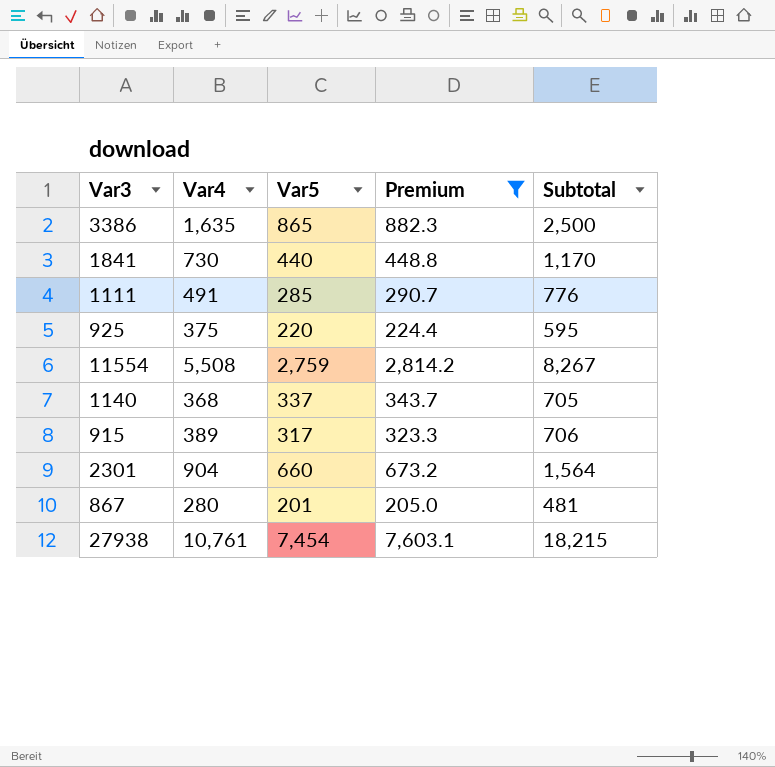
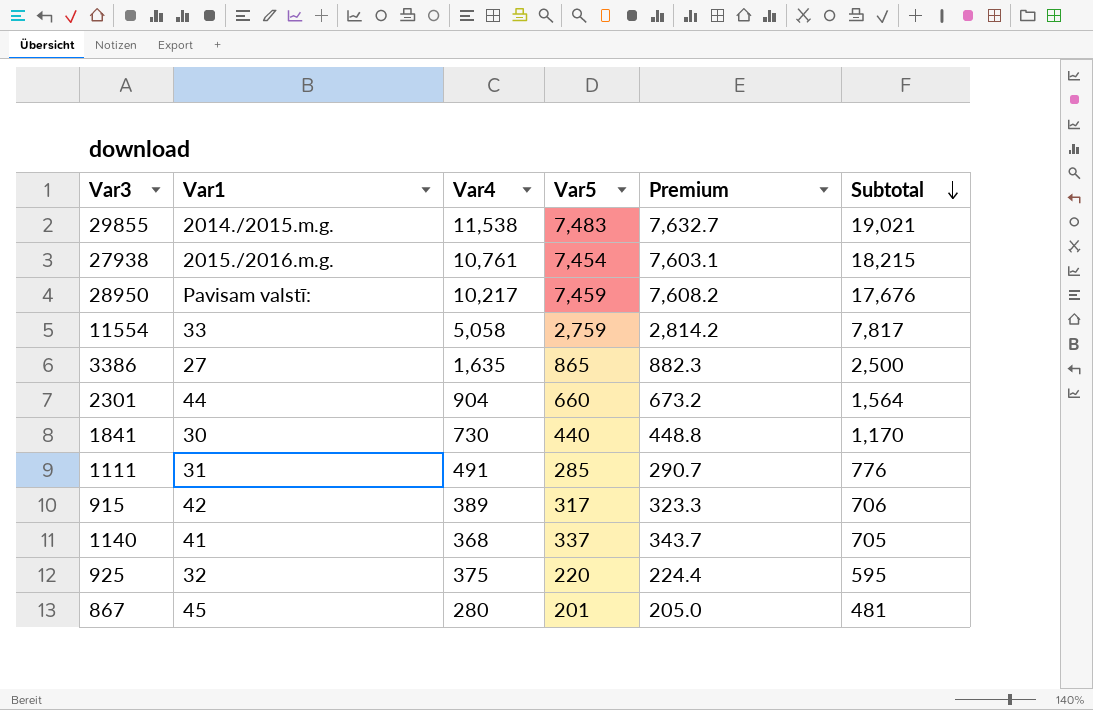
filter: Premium <= 7,603.1 -> none
row order: none -> Subtotal descending
column Var1 | position: none -> 2
11554 | Var4: 5,508 -> 5,058
11554 | Subtotal: 8,267 -> 7,817

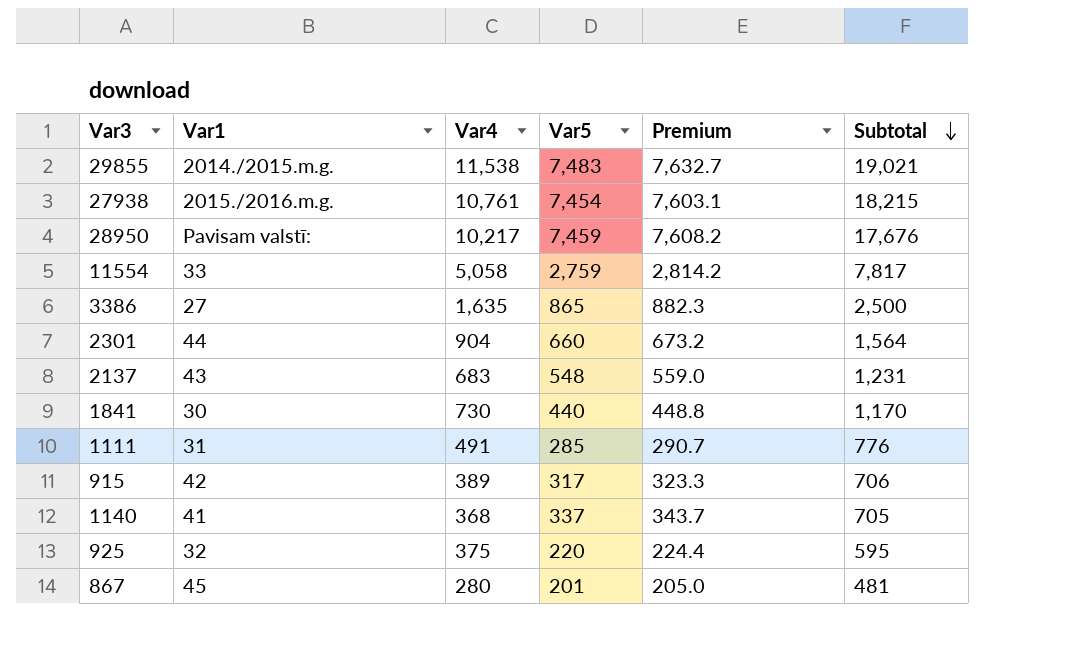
row 2137: none -> 43 | 683 | 548 | 559.0 | 1,231

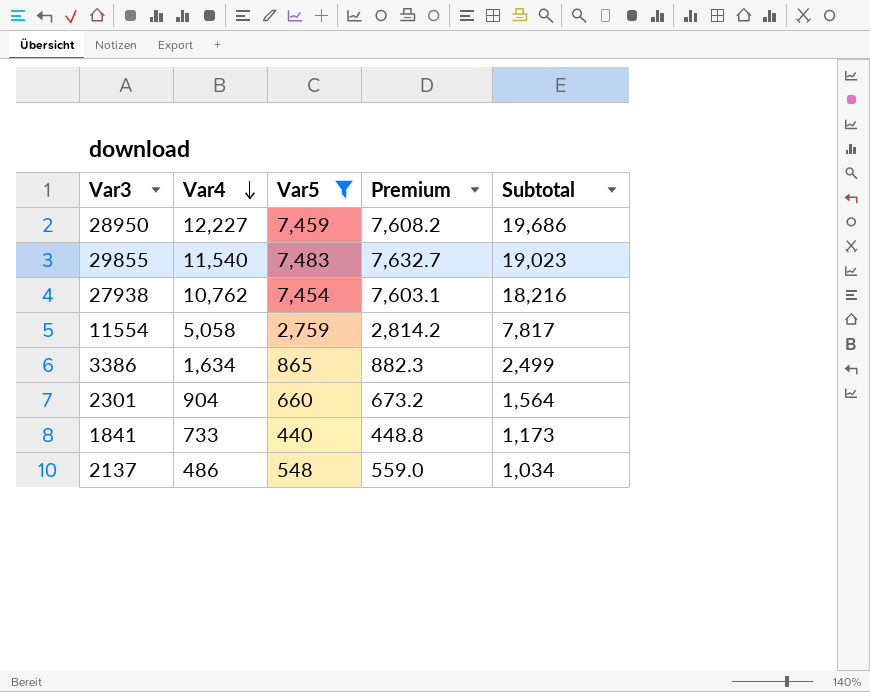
filter: none -> Var5 >= 440
row order: Subtotal descending -> Var4 descending
column Var1 | position: 2 -> none
28950 | Var4: 10,217 -> 12,227
28950 | Subtotal: 17,676 -> 19,686
29855 | Var4: 11,538 -> 11,540
29855 | Subtotal: 19,021 -> 19,023
27938 | Var4: 10,761 -> 10,762
27938 | Subtotal: 18,215 -> 18,216
3386 | Var4: 1,635 -> 1,634
3386 | Subtotal: 2,500 -> 2,499
1841 | Var4: 730 -> 733
1841 | Subtotal: 1,170 -> 1,173
2137 | Var4: 683 -> 486
2137 | Subtotal: 1,231 -> 1,034

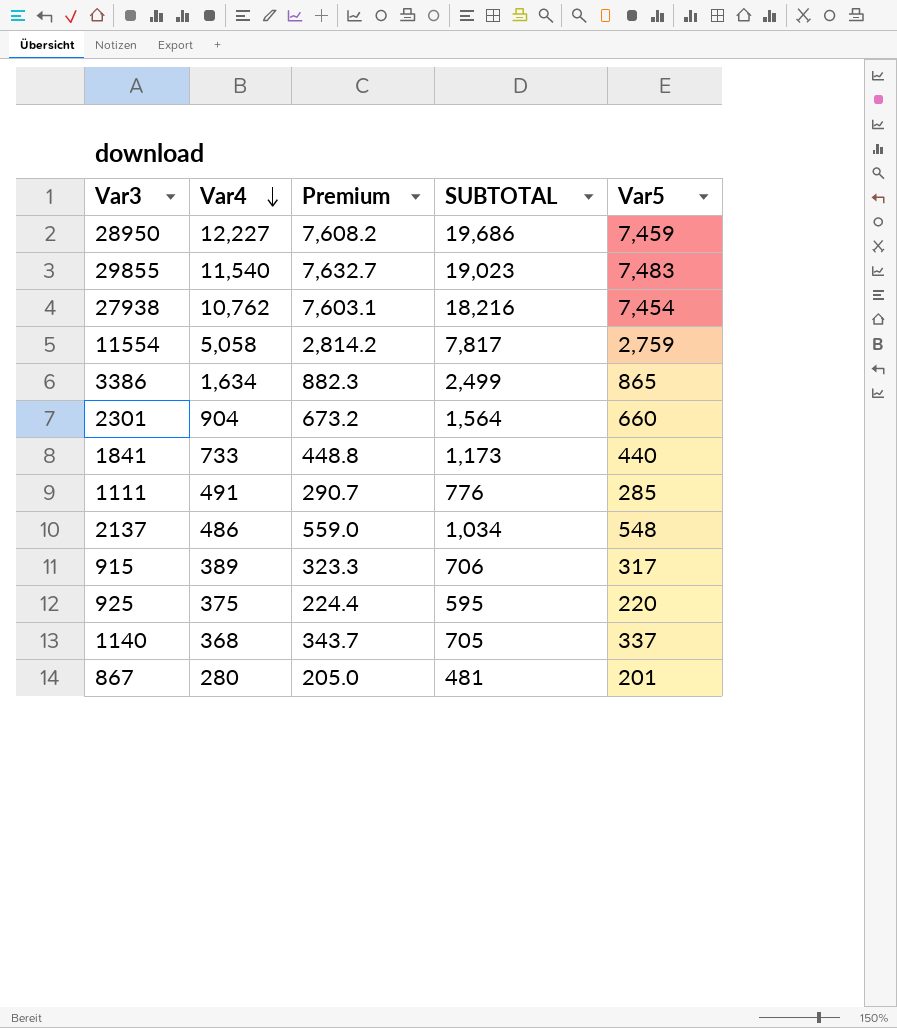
filter: Var5 >= 440 -> none
column name: Subtotal -> SUBTOTAL
column Var5 | position: 3 -> 5

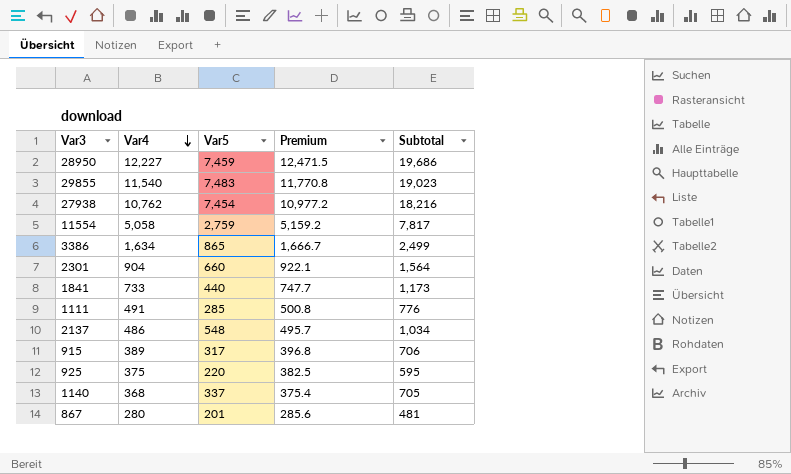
column Var5 | position: 5 -> 3
column Premium | formula: [Var5] * 1.02 -> [Var4] * 1.02
column name: SUBTOTAL -> Subtotal

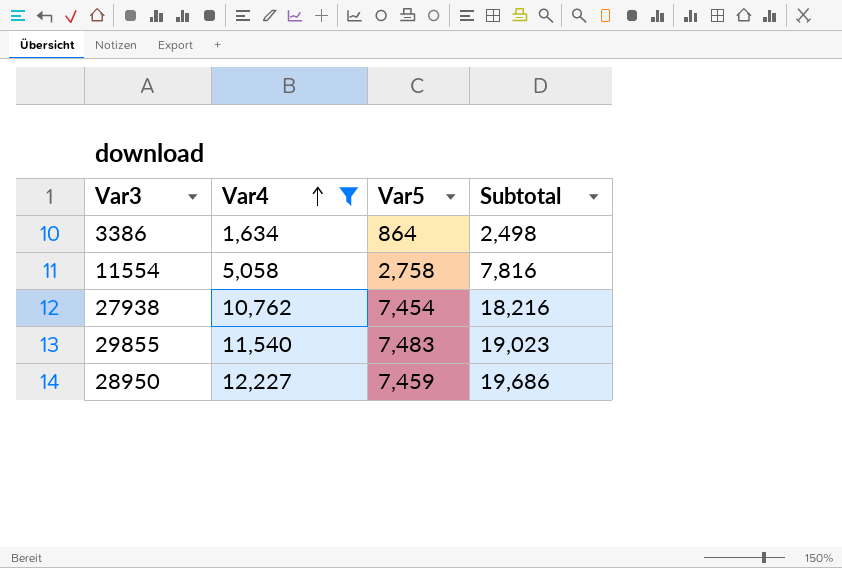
filter: none -> Var4 >= 1,634
row order: Var4 descending -> Var4 ascending
column Premium | formula: [Var4] * 1.02 -> none
3386 | Var5: 865 -> 864
3386 | Subtotal: 2,499 -> 2,498
11554 | Var5: 2,759 -> 2,758
11554 | Subtotal: 7,817 -> 7,816

